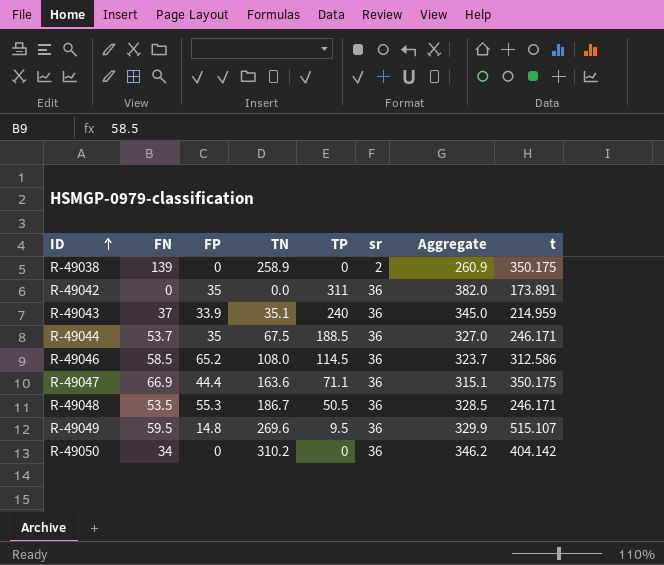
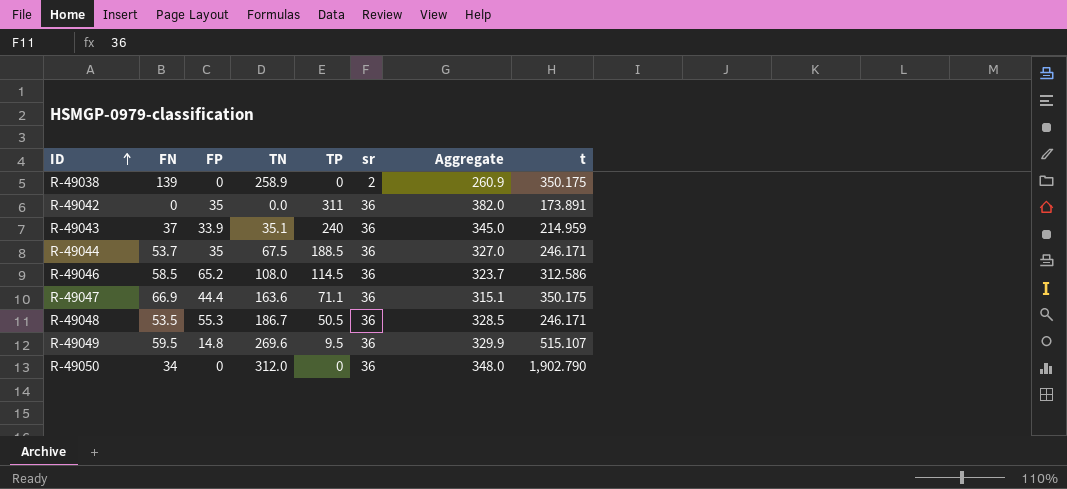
R-49050 | TN: 310.2 -> 312.0
R-49050 | Aggregate: 346.2 -> 348.0
R-49050 | t: 404.142 -> 1,902.790

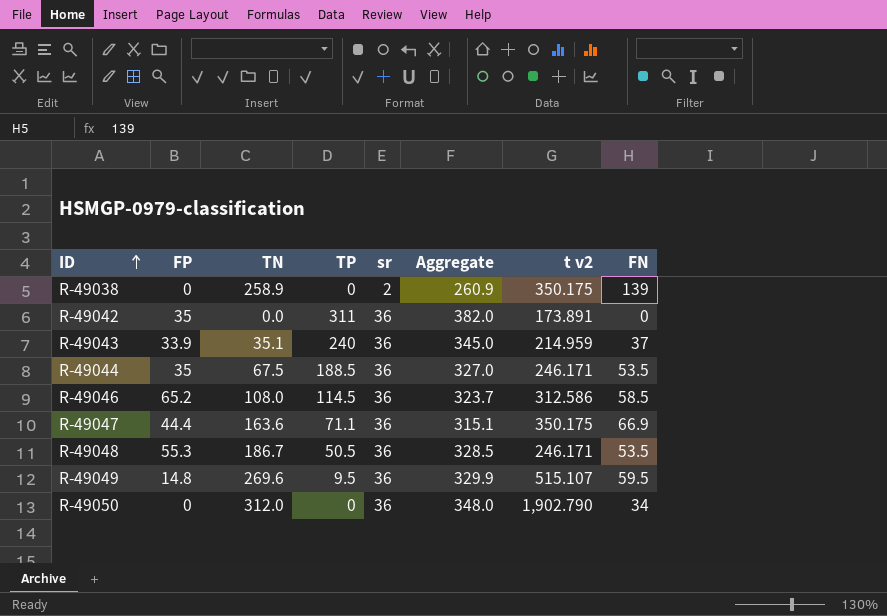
column name: t -> t v2
column FN | position: 2 -> 8
R-49044 | FN: 53.7 -> 53.5

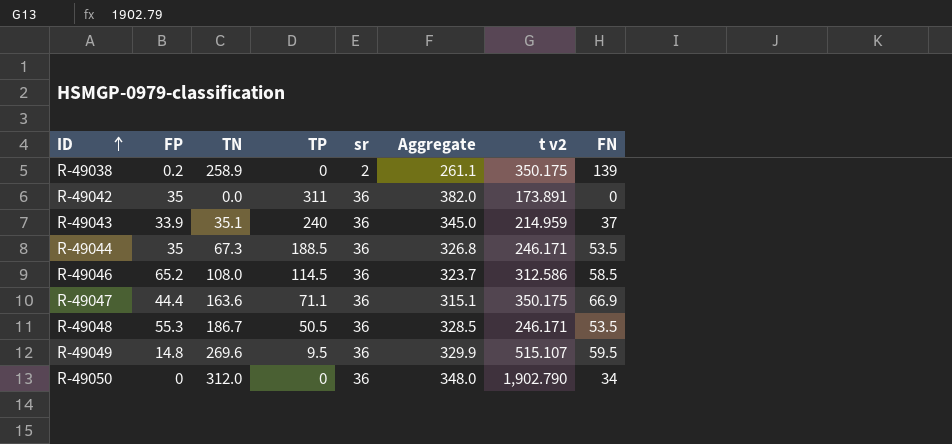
R-49038 | FP: 0 -> 0.2
R-49038 | Aggregate: 260.9 -> 261.1
R-49044 | TN: 67.5 -> 67.3
R-49044 | Aggregate: 327.0 -> 326.8

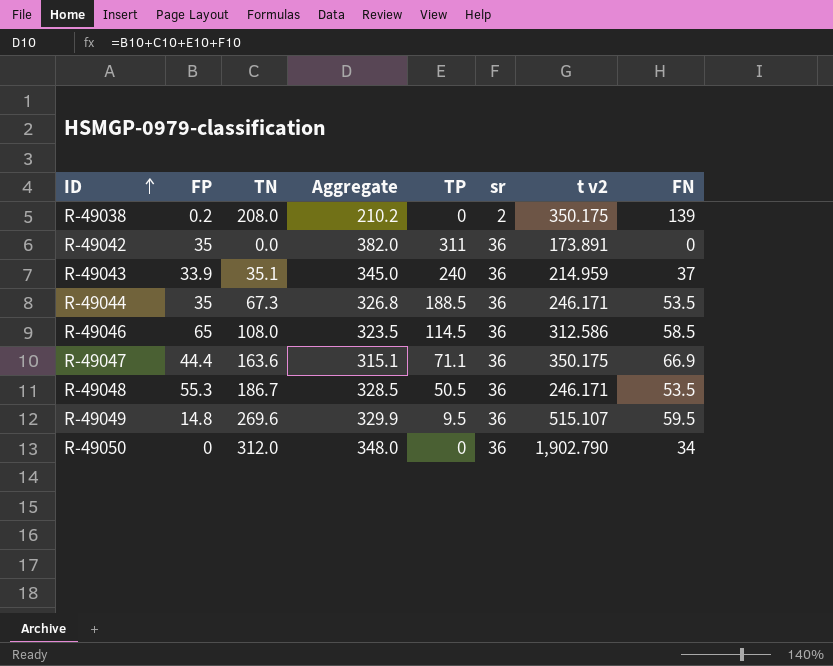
column Aggregate | position: 6 -> 4
R-49038 | TN: 258.9 -> 208.0
R-49038 | Aggregate: 261.1 -> 210.2
R-49046 | FP: 65.2 -> 65
R-49046 | Aggregate: 323.7 -> 323.5

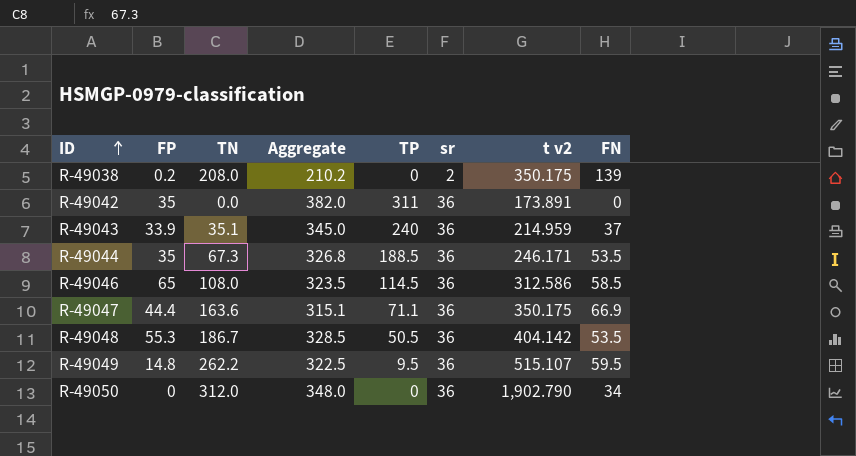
R-49048 | t v2: 246.171 -> 404.142
R-49049 | TN: 269.6 -> 262.2
R-49049 | Aggregate: 329.9 -> 322.5

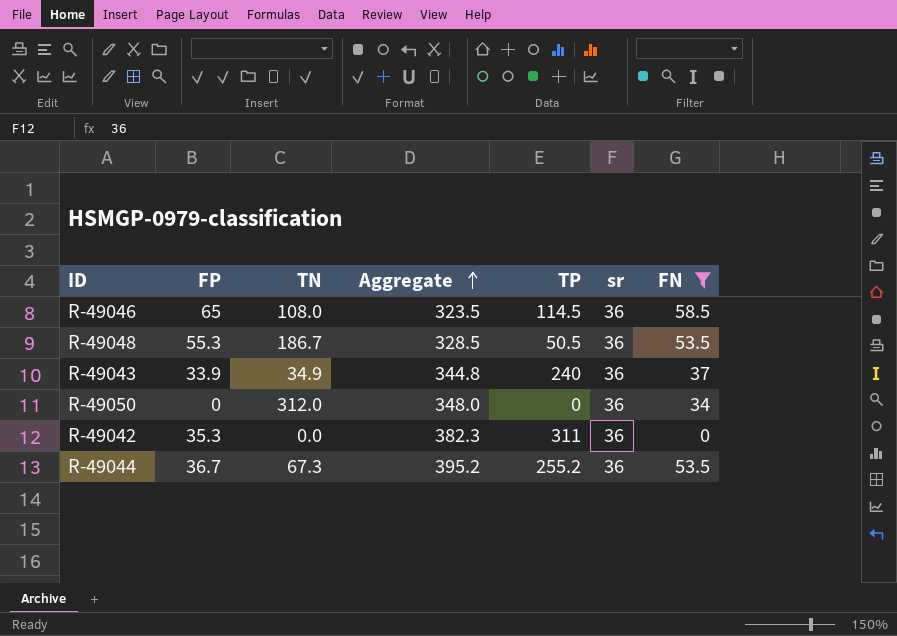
filter: none -> FN <= 58.5
row order: ID ascending -> Aggregate ascending
column t v2 | position: 7 -> none
R-49043 | TN: 35.1 -> 34.9
R-49043 | Aggregate: 345.0 -> 344.8
R-49042 | FP: 35 -> 35.3
R-49042 | Aggregate: 382.0 -> 382.3
R-49044 | FP: 35 -> 36.7
R-49044 | Aggregate: 326.8 -> 395.2
R-49044 | TP: 188.5 -> 255.2

